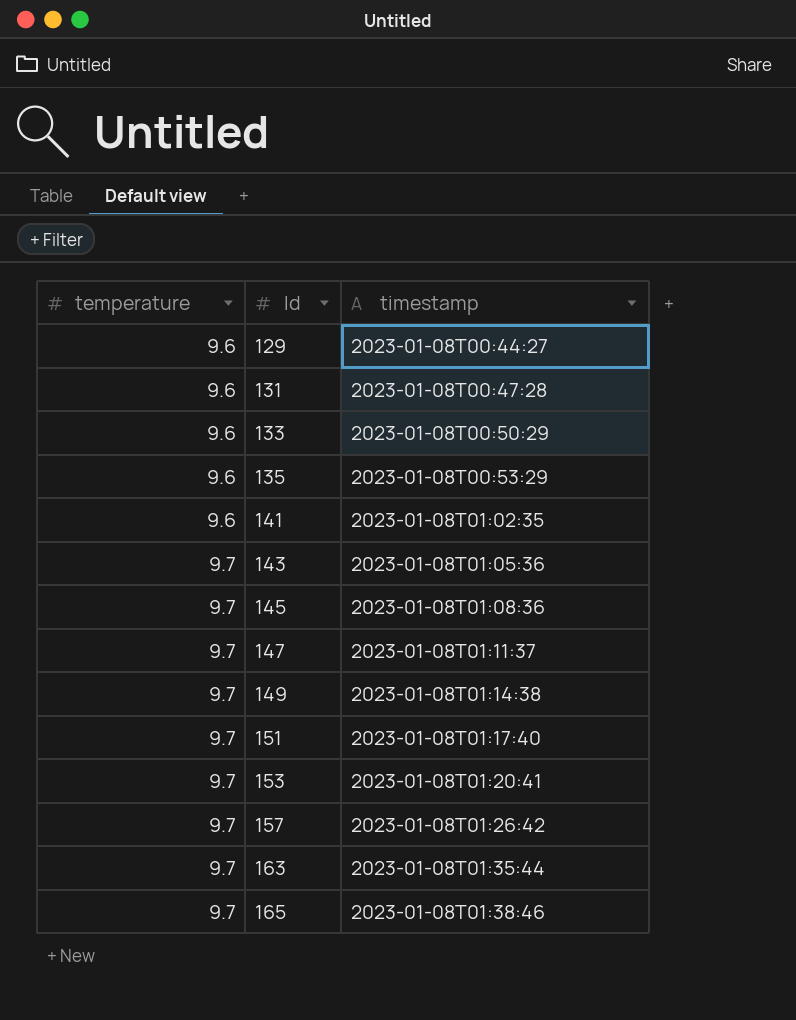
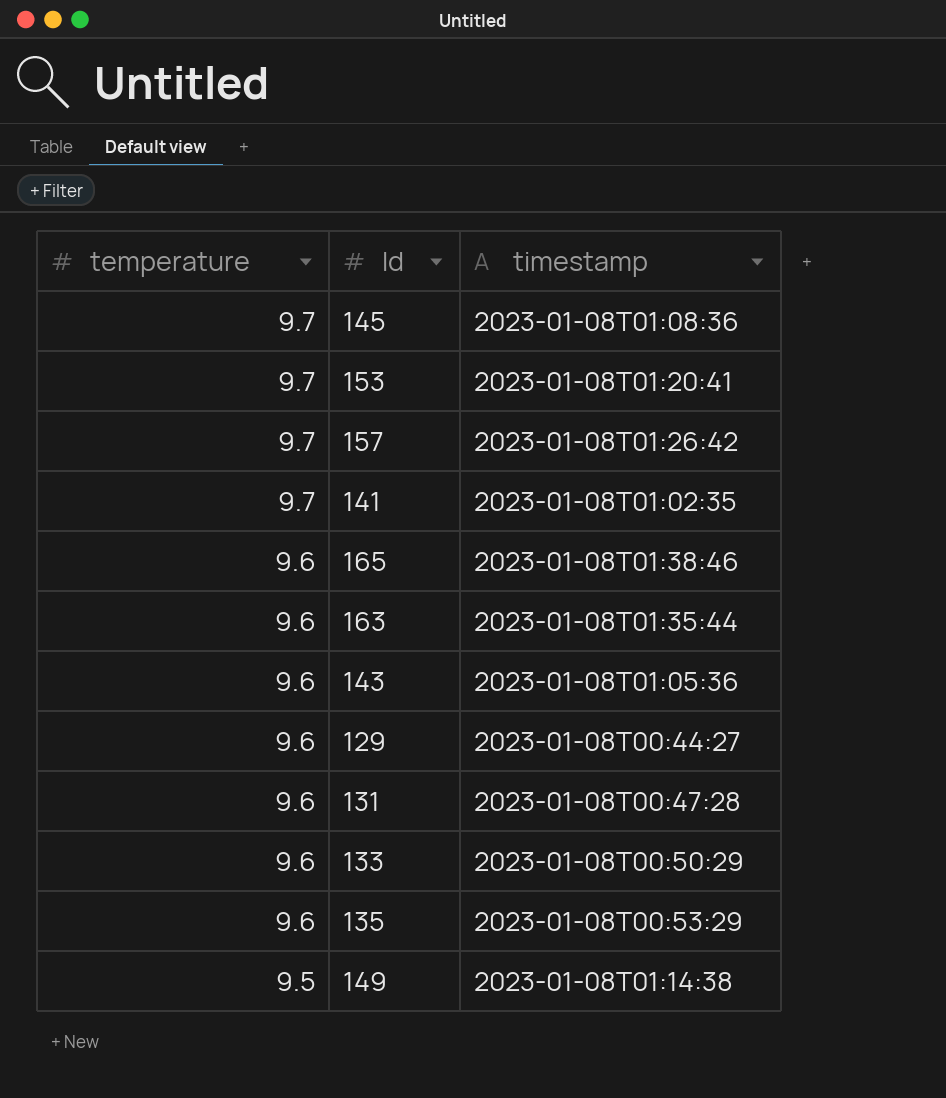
row order: temperature ascending -> temperature descending
row 147: 9.7 | 2023-01-08T01:11:37 -> none
row 151: 9.7 | 2023-01-08T01:17:40 -> none
141 | temperature: 9.6 -> 9.7
165 | temperature: 9.7 -> 9.6
163 | temperature: 9.7 -> 9.6
143 | temperature: 9.7 -> 9.6
149 | temperature: 9.7 -> 9.5

